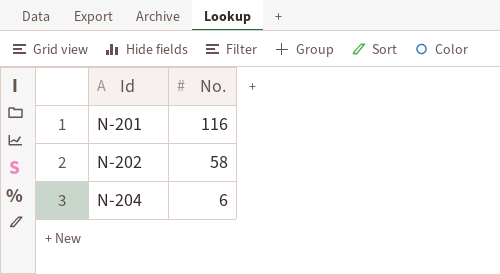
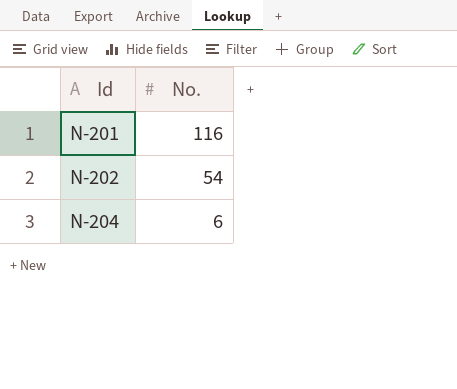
N-202 | No.: 58 -> 54

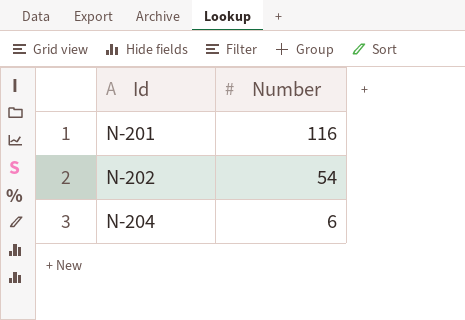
column name: No. -> Number

